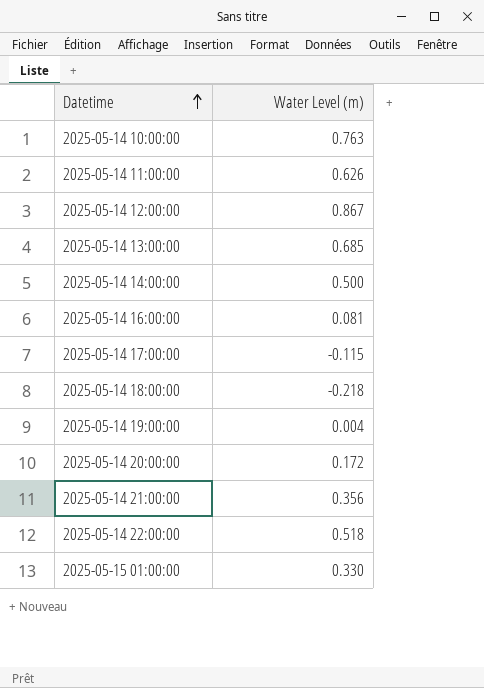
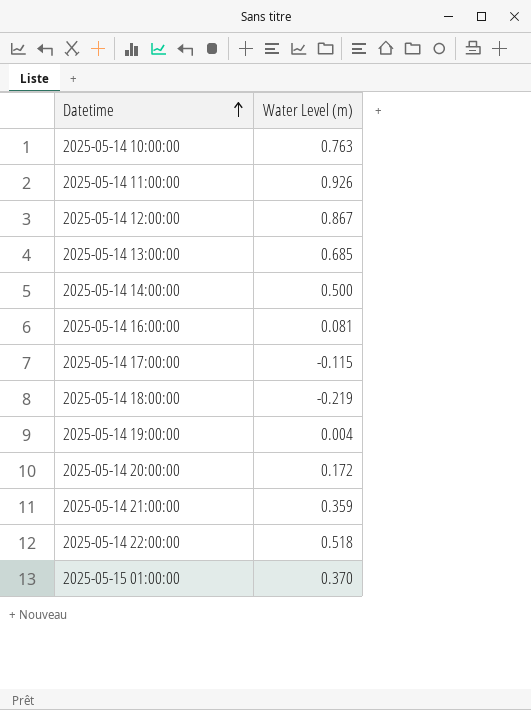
2025-05-14 11:00:00 | Water Level (m): 0.626 -> 0.926
2025-05-14 18:00:00 | Water Level (m): -0.218 -> -0.219
2025-05-14 21:00:00 | Water Level (m): 0.356 -> 0.359
2025-05-15 01:00:00 | Water Level (m): 0.330 -> 0.370

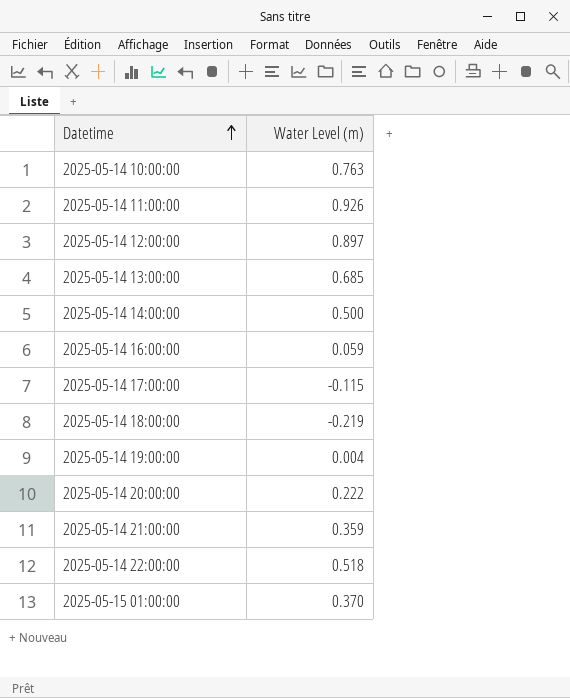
2025-05-14 12:00:00 | Water Level (m): 0.867 -> 0.897
2025-05-14 16:00:00 | Water Level (m): 0.081 -> 0.059
2025-05-14 20:00:00 | Water Level (m): 0.172 -> 0.222

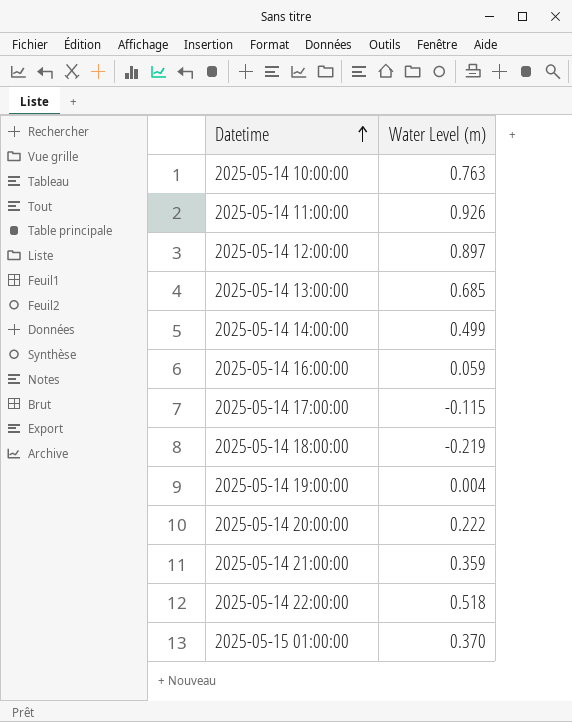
2025-05-14 14:00:00 | Water Level (m): 0.500 -> 0.499

